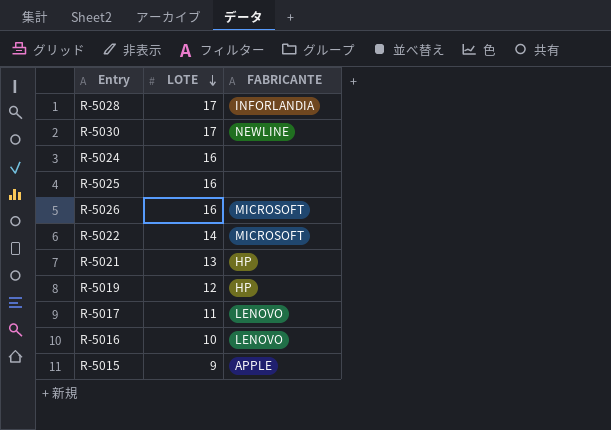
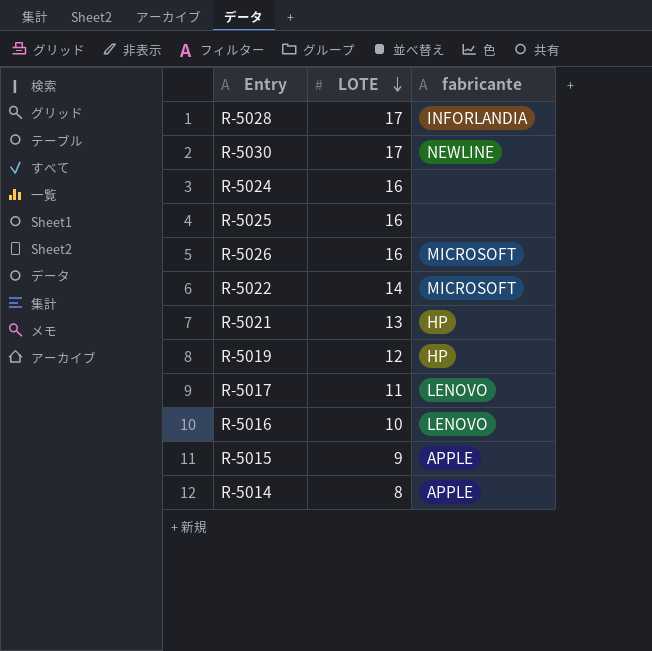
column name: FABRICANTE -> fabricante
row R-5014: none -> 8 | APPLE

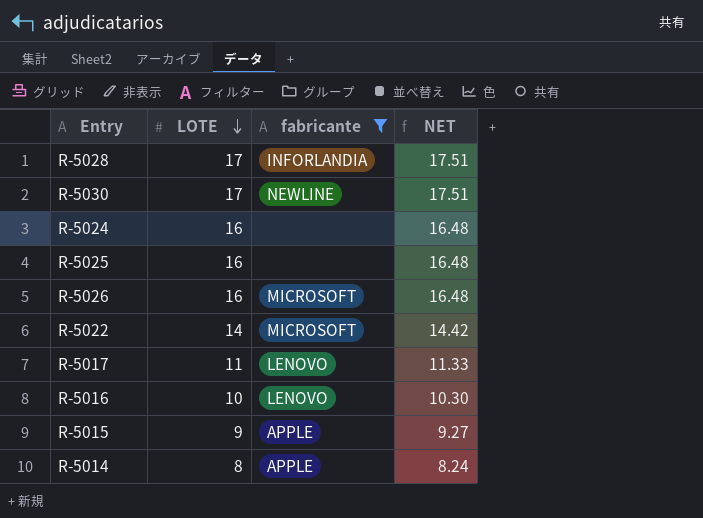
filter: none -> fabricante != HP
column NET | formula: none -> [LOTE] * 1.03

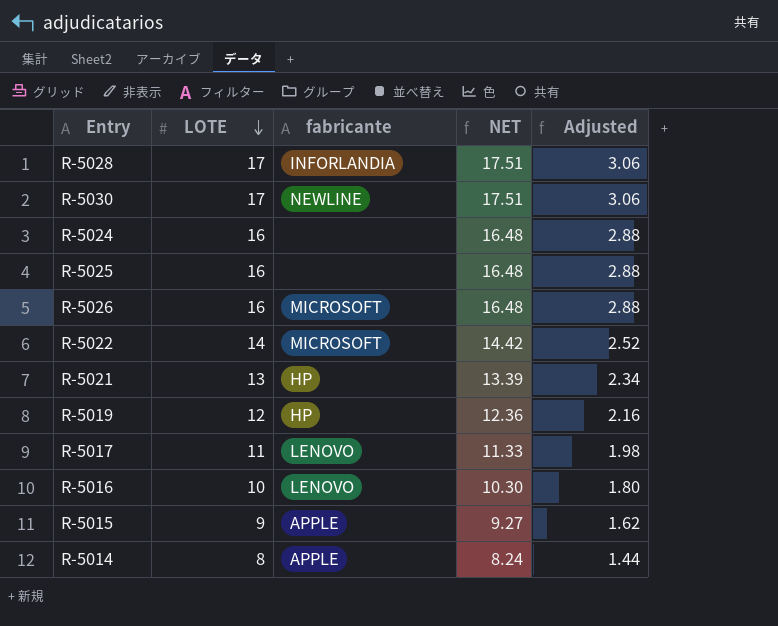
filter: fabricante != HP -> none
column Adjusted | formula: none -> [LOTE] * 0.18

